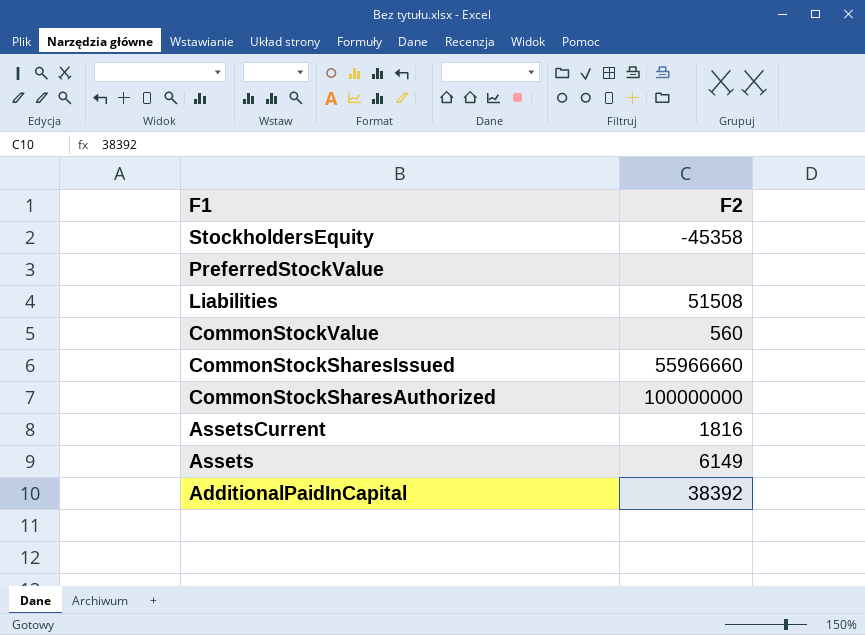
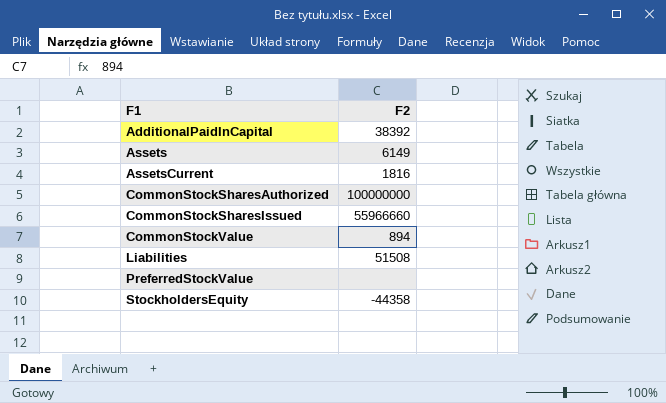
row order: F1 descending -> F1 ascending
CommonStockValue | F2: 560 -> 894
StockholdersEquity | F2: -45358 -> -44358

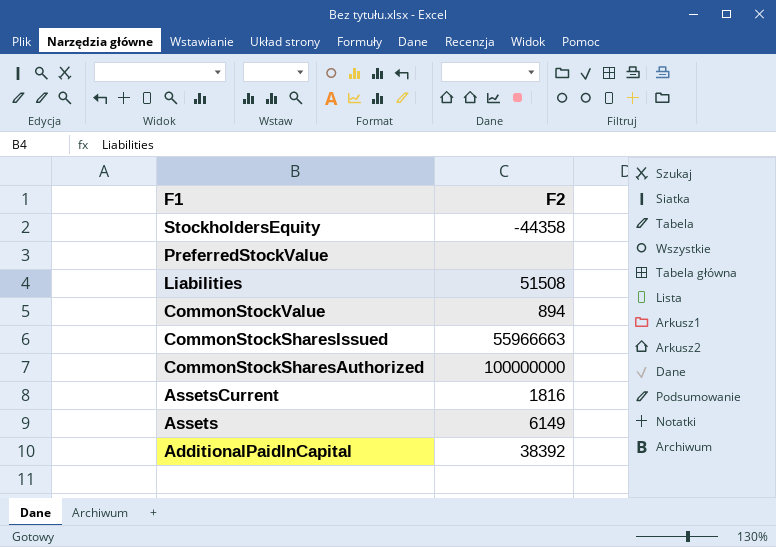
row order: F1 ascending -> F1 descending
CommonStockSharesIssued | F2: 55966660 -> 55966663

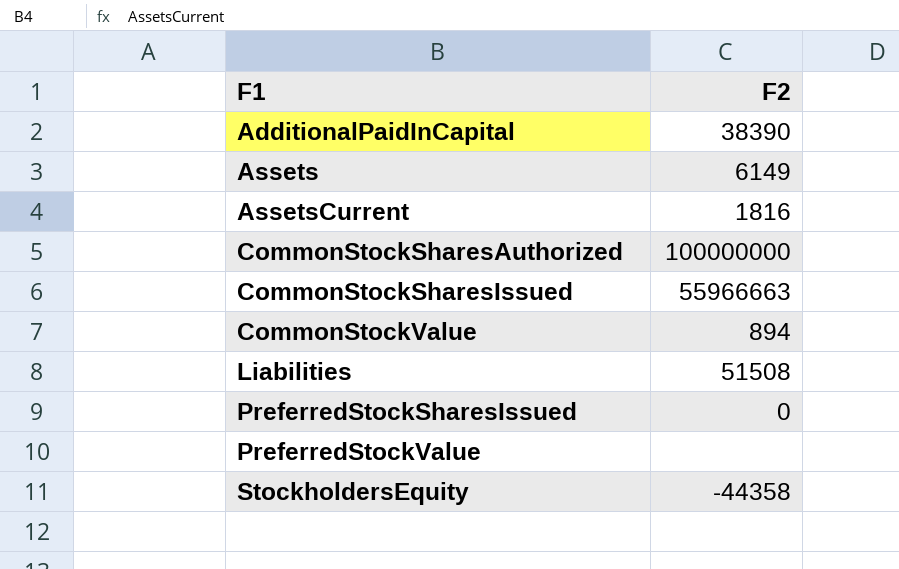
row order: F1 descending -> F1 ascending
AdditionalPaidInCapital | F2: 38392 -> 38390
row PreferredStockSharesIssued: none -> 0

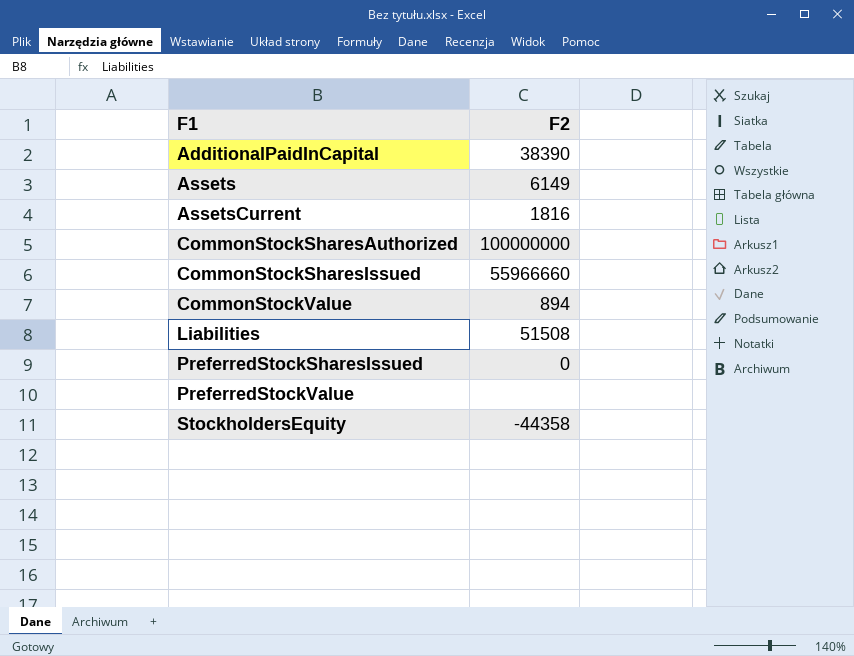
CommonStockSharesIssued | F2: 55966663 -> 55966660

